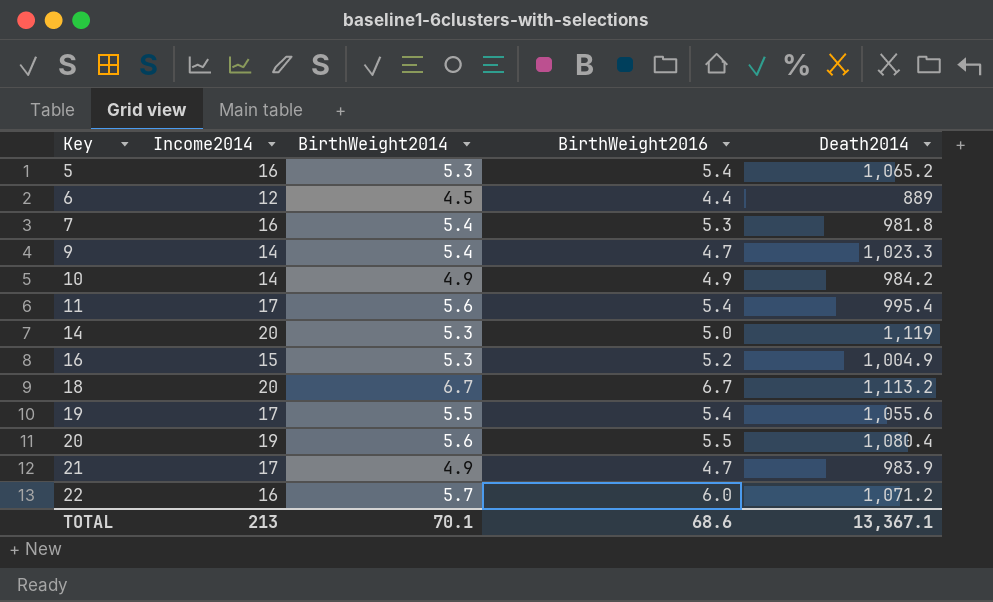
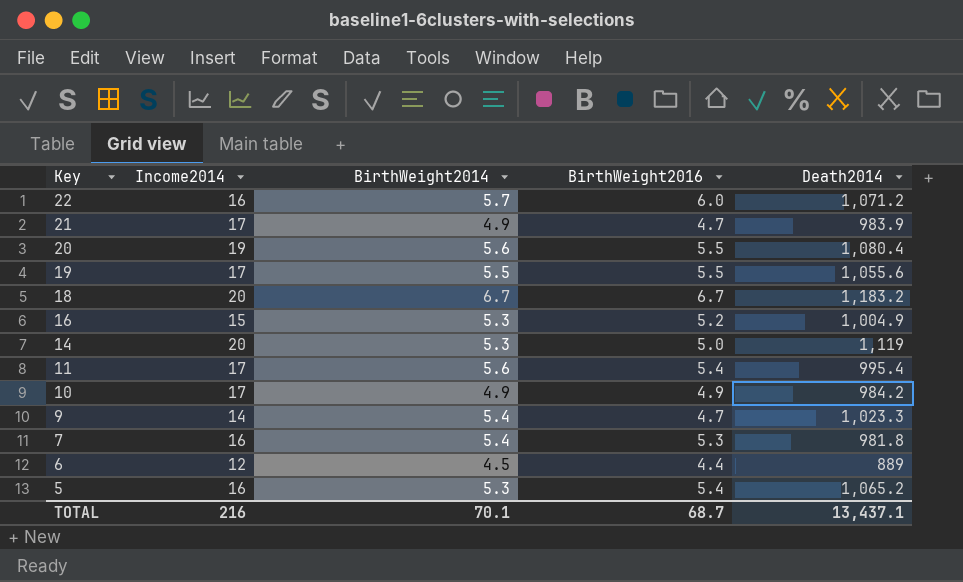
row order: Key ascending -> Key descending
19 | BirthWeight2016: 5.4 -> 5.5
18 | Death2014: 1,113.2 -> 1,183.2
10 | Income2014: 14 -> 17
TOTAL | Income2014: 213 -> 216
TOTAL | BirthWeight2016: 68.6 -> 68.7
TOTAL | Death2014: 13,367.1 -> 13,437.1

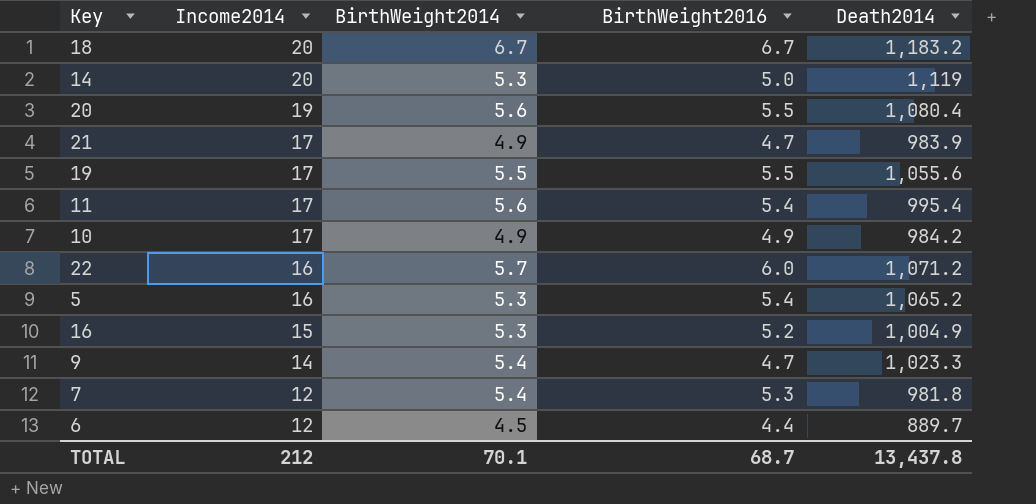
row order: Key descending -> Income2014 descending
7 | Income2014: 16 -> 12
6 | Death2014: 889 -> 889.7
TOTAL | Income2014: 216 -> 212
TOTAL | Death2014: 13,437.1 -> 13,437.8

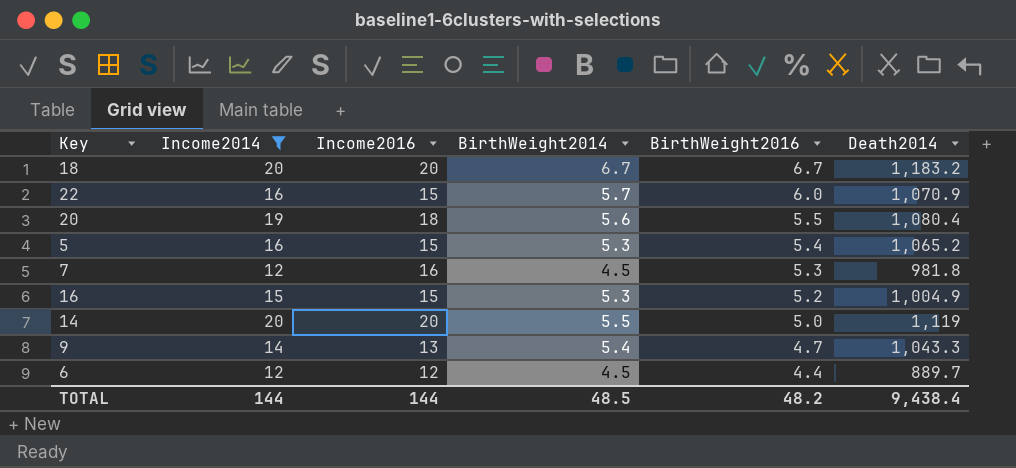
filter: none -> Income2014 != 17
row order: Income2014 descending -> BirthWeight2016 descending
column Income2016 | position: none -> 3
22 | Death2014: 1,071.2 -> 1,070.9
7 | BirthWeight2014: 5.4 -> 4.5
14 | BirthWeight2014: 5.3 -> 5.5
9 | Death2014: 1,023.3 -> 1,043.3
TOTAL | Income2014: 212 -> 144
TOTAL | BirthWeight2014: 70.1 -> 48.5
TOTAL | BirthWeight2016: 68.7 -> 48.2
TOTAL | Death2014: 13,437.8 -> 9,438.4

